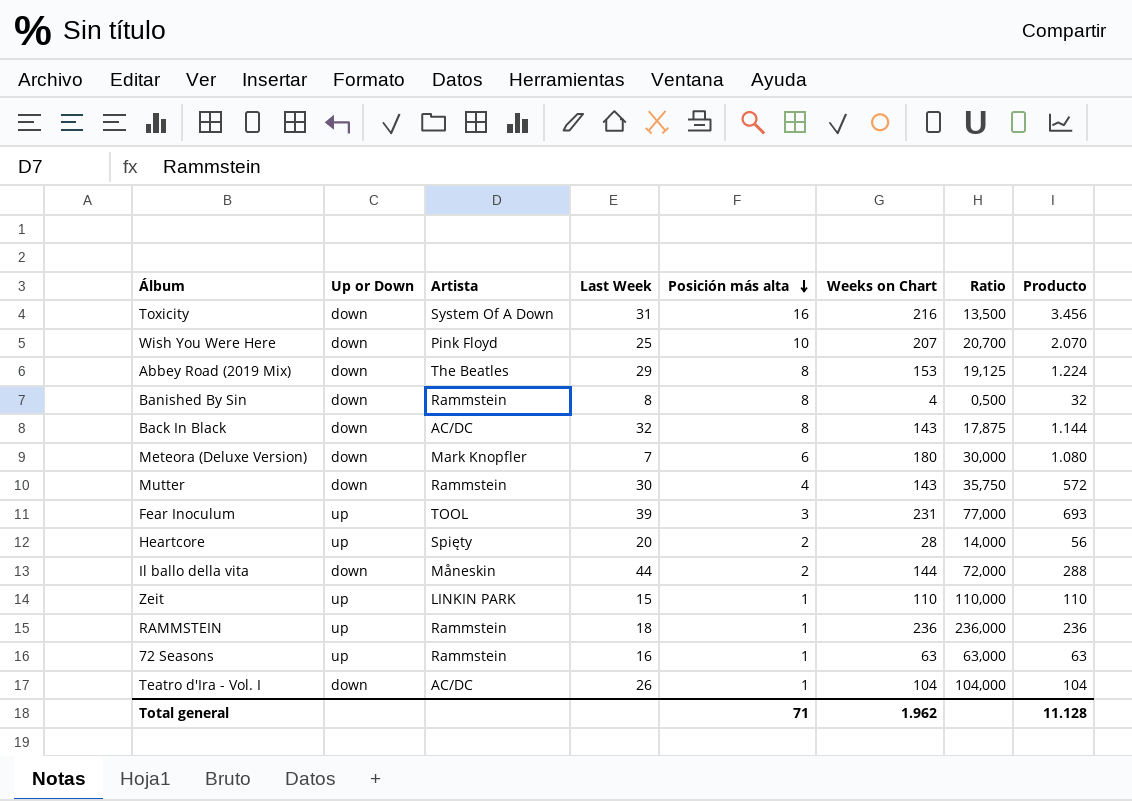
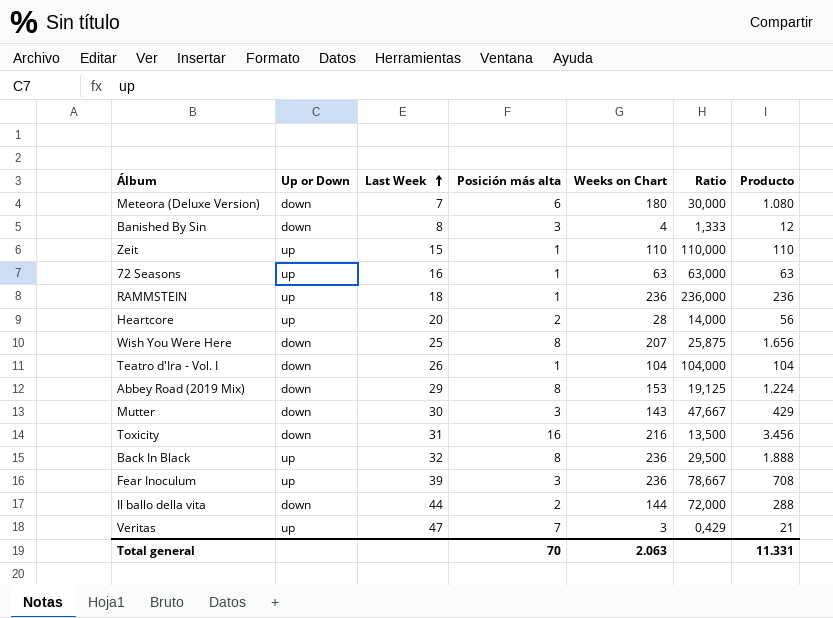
row order: Posición más alta descending -> Last Week ascending
column Artista | position: 3 -> none
Banished By Sin | Posición más alta: 8 -> 3
Banished By Sin | Ratio: 0,500 -> 1,333
Banished By Sin | Producto: 32 -> 12
Wish You Were Here | Posición más alta: 10 -> 8
Wish You Were Here | Ratio: 20,700 -> 25,875
Wish You Were Here | Producto: 2.070 -> 1.656
Mutter | Posición más alta: 4 -> 3
Mutter | Ratio: 35,750 -> 47,667
Mutter | Producto: 572 -> 429
Back In Black | Up or Down: down -> up
Back In Black | Weeks on Chart: 143 -> 236
Back In Black | Ratio: 17,875 -> 29,500
Back In Black | Producto: 1.144 -> 1.888
Fear Inoculum | Weeks on Chart: 231 -> 236
Fear Inoculum | Ratio: 77,000 -> 78,667
Fear Inoculum | Producto: 693 -> 708
row Veritas: none -> up | 47 | 7 | 3 | 0,429 | 21
Total general | Posición más alta: 71 -> 70
Total general | Weeks on Chart: 1.962 -> 2.063
Total general | Producto: 11.128 -> 11.331

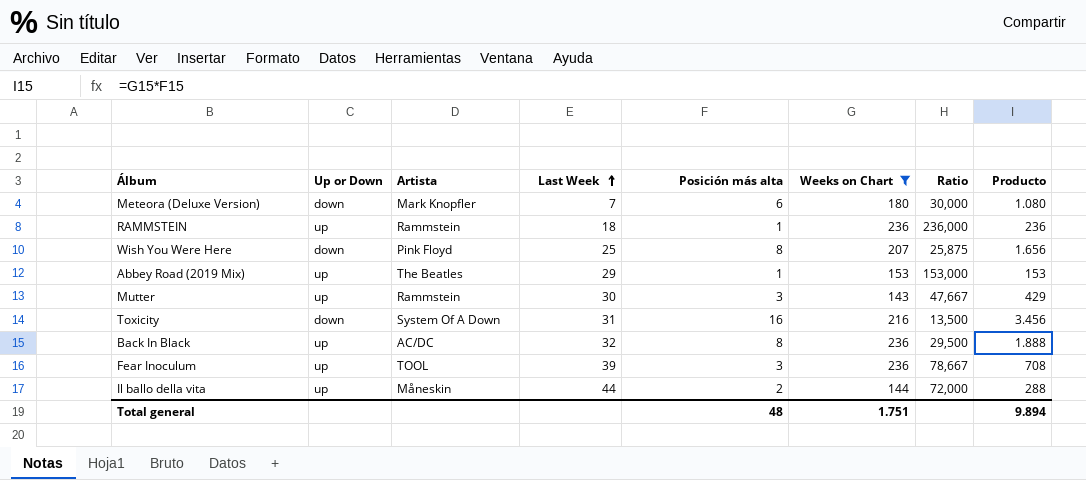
filter: none -> Weeks on Chart >= 143
column Artista | position: none -> 3
Abbey Road (2019 Mix) | Up or Down: down -> up
Abbey Road (2019 Mix) | Posición más alta: 8 -> 1
Abbey Road (2019 Mix) | Ratio: 19,125 -> 153,000
Abbey Road (2019 Mix) | Producto: 1.224 -> 153
Mutter | Up or Down: down -> up
Il ballo della vita | Up or Down: down -> up
Total general | Posición más alta: 70 -> 48
Total general | Weeks on Chart: 2.063 -> 1.751
Total general | Producto: 11.331 -> 9.894

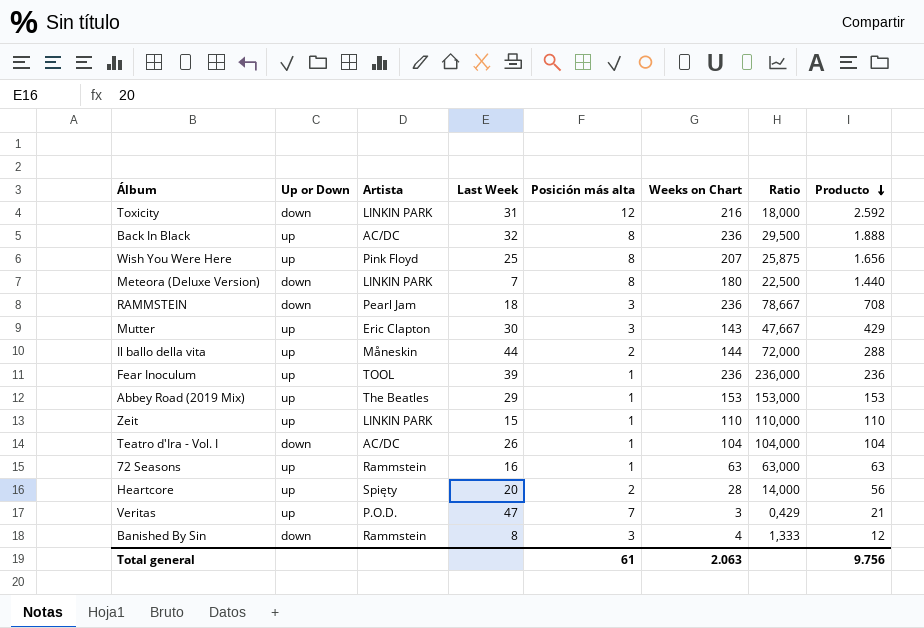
filter: Weeks on Chart >= 143 -> none
row order: Last Week ascending -> Producto descending
Toxicity | Artista: System Of A Down -> LINKIN PARK
Toxicity | Posición más alta: 16 -> 12
Toxicity | Ratio: 13,500 -> 18,000
Toxicity | Producto: 3.456 -> 2.592
Wish You Were Here | Up or Down: down -> up
Meteora (Deluxe Version) | Artista: Mark Knopfler -> LINKIN PARK
Meteora (Deluxe Version) | Posición más alta: 6 -> 8
Meteora (Deluxe Version) | Ratio: 30,000 -> 22,500
Meteora (Deluxe Version) | Producto: 1.080 -> 1.440
RAMMSTEIN | Up or Down: up -> down
RAMMSTEIN | Artista: Rammstein -> Pearl Jam
RAMMSTEIN | Posición más alta: 1 -> 3
RAMMSTEIN | Ratio: 236,000 -> 78,667
RAMMSTEIN | Producto: 236 -> 708
Mutter | Artista: Rammstein -> Eric Clapton
Fear Inoculum | Posición más alta: 3 -> 1
Fear Inoculum | Ratio: 78,667 -> 236,000
Fear Inoculum | Producto: 708 -> 236
Total general | Posición más alta: 48 -> 61
Total general | Weeks on Chart: 1.751 -> 2.063
Total general | Producto: 9.894 -> 9.756

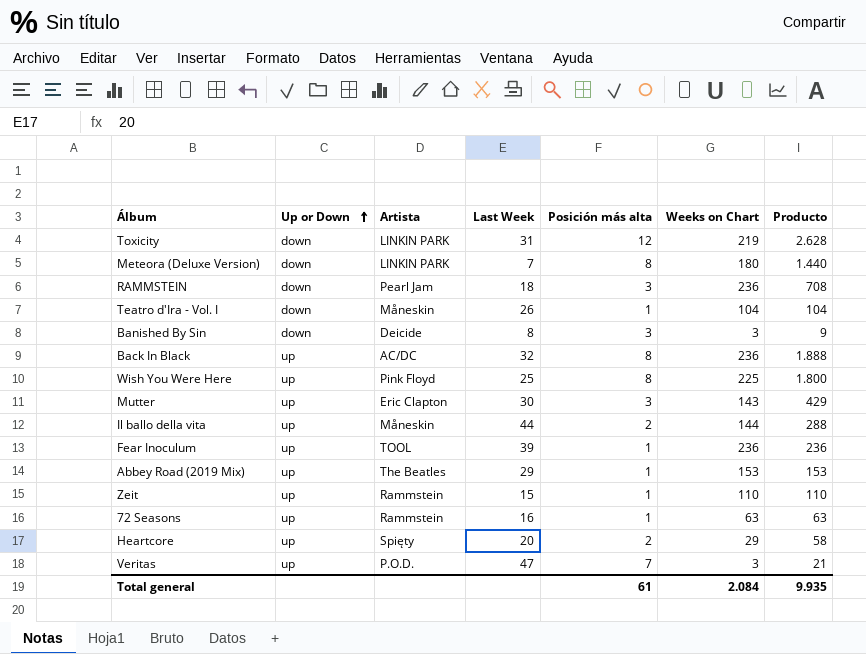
row order: Producto descending -> Up or Down ascending
column Ratio | formula: [Weeks on Chart] / [Posición más alta] -> none
Toxicity | Weeks on Chart: 216 -> 219
Toxicity | Producto: 2.592 -> 2.628
Teatro d'Ira - Vol. I | Artista: AC/DC -> Måneskin
Banished By Sin | Artista: Rammstein -> Deicide
Banished By Sin | Weeks on Chart: 4 -> 3
Banished By Sin | Producto: 12 -> 9
Wish You Were Here | Weeks on Chart: 207 -> 225
Wish You Were Here | Producto: 1.656 -> 1.800
Zeit | Artista: LINKIN PARK -> Rammstein
Heartcore | Weeks on Chart: 28 -> 29
Heartcore | Producto: 56 -> 58
Total general | Weeks on Chart: 2.063 -> 2.084
Total general | Producto: 9.756 -> 9.935

